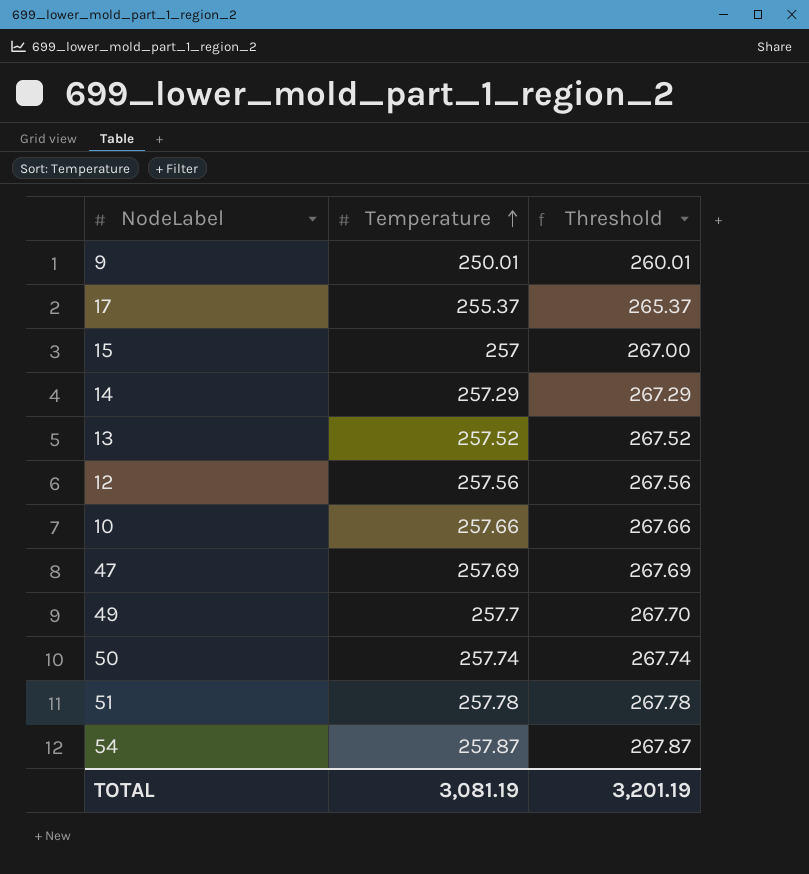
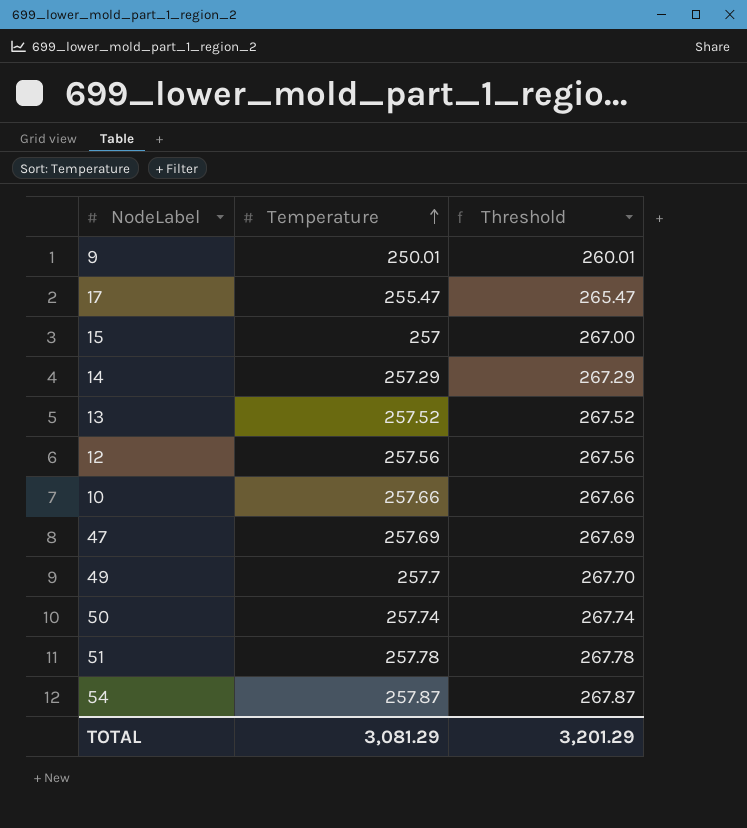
17 | Temperature: 255.37 -> 255.47
17 | Threshold: 265.37 -> 265.47
TOTAL | Temperature: 3,081.19 -> 3,081.29
TOTAL | Threshold: 3,201.19 -> 3,201.29

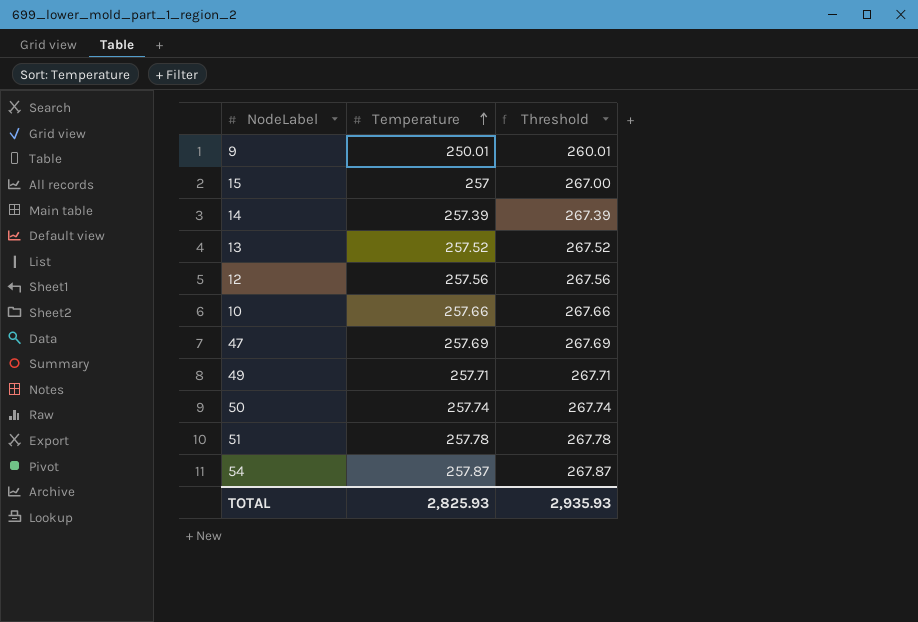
row 17: 255.47 | 265.47 -> none
14 | Temperature: 257.29 -> 257.39
14 | Threshold: 267.29 -> 267.39
49 | Temperature: 257.7 -> 257.71
49 | Threshold: 267.70 -> 267.71
TOTAL | Temperature: 3,081.29 -> 2,825.93
TOTAL | Threshold: 3,201.29 -> 2,935.93

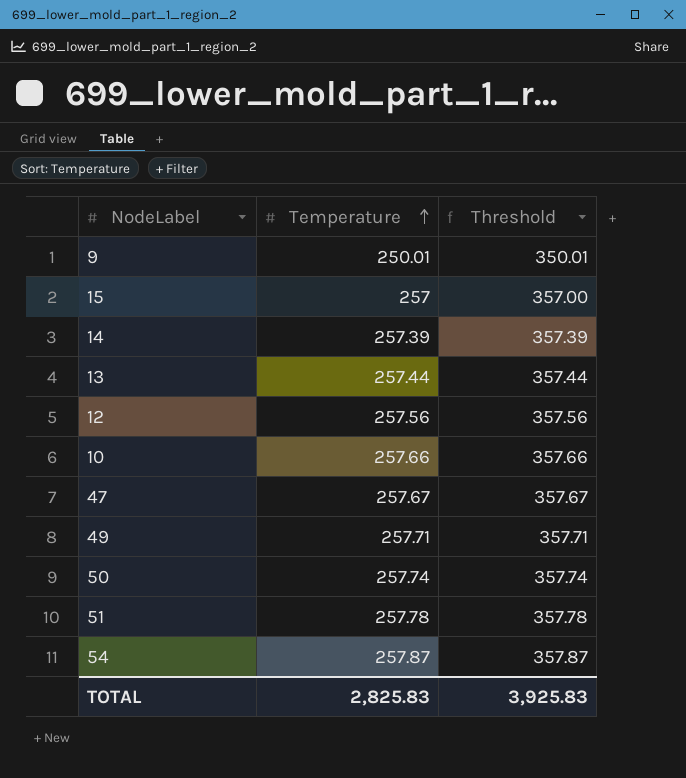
column Threshold | formula: [Temperature] + 10 -> [Temperature] + 100
13 | Temperature: 257.52 -> 257.44
47 | Temperature: 257.69 -> 257.67
TOTAL | Temperature: 2,825.93 -> 2,825.83
TOTAL | Threshold: 2,935.93 -> 3,925.83

